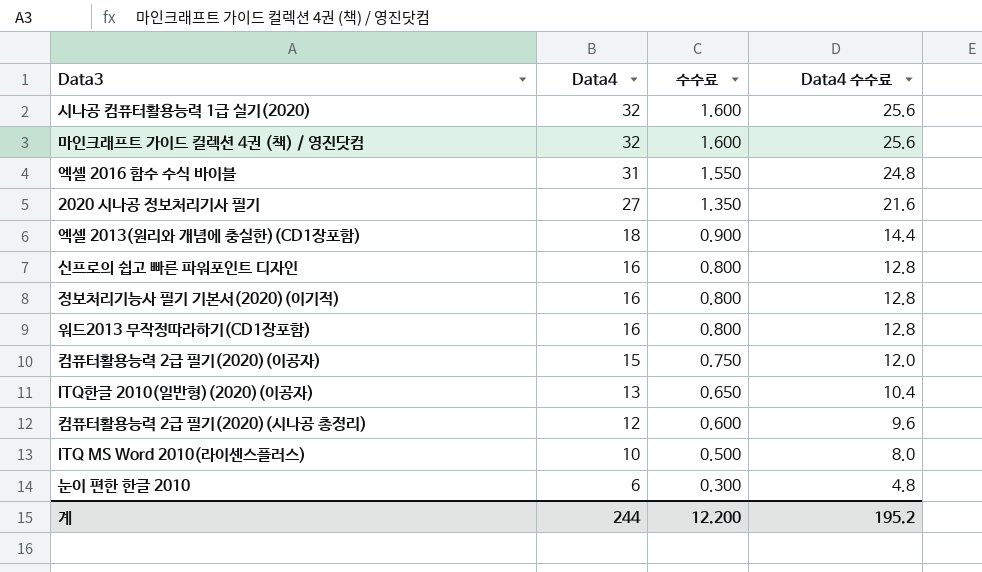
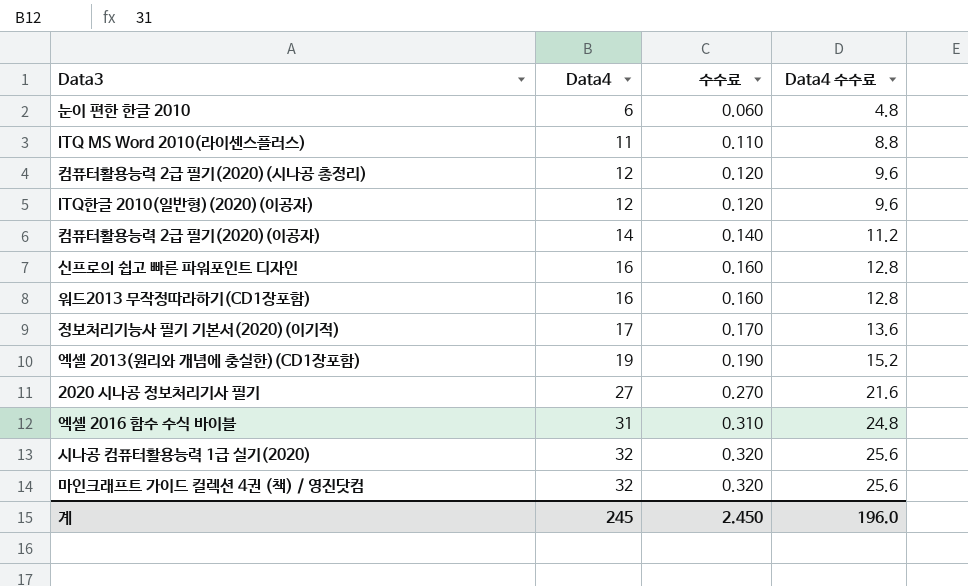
row order: Data4 descending -> Data4 ascending
column 수수료 | formula: [Data4] * 0.05 -> [Data4] * 0.01
ITQ MS Word 2010(라이센스플러스) | Data4: 10 -> 11
ITQ MS Word 2010(라이센스플러스) | Data4 수수료: 8.0 -> 8.8
ITQ한글 2010(일반형)(2020)(이공자) | Data4: 13 -> 12
ITQ한글 2010(일반형)(2020)(이공자) | Data4 수수료: 10.4 -> 9.6
컴퓨터활용능력 2급 필기(2020)(이공자) | Data4: 15 -> 14
컴퓨터활용능력 2급 필기(2020)(이공자) | Data4 수수료: 12.0 -> 11.2
정보처리기능사 필기 기본서(2020)(이기적) | Data4: 16 -> 17
정보처리기능사 필기 기본서(2020)(이기적) | Data4 수수료: 12.8 -> 13.6
엑셀 2013(원리와 개념에 충실한)(CD1장포함) | Data4: 18 -> 19
엑셀 2013(원리와 개념에 충실한)(CD1장포함) | Data4 수수료: 14.4 -> 15.2
계 | Data4: 244 -> 245
계 | 수수료: 12.200 -> 2.450
계 | Data4 수수료: 195.2 -> 196.0

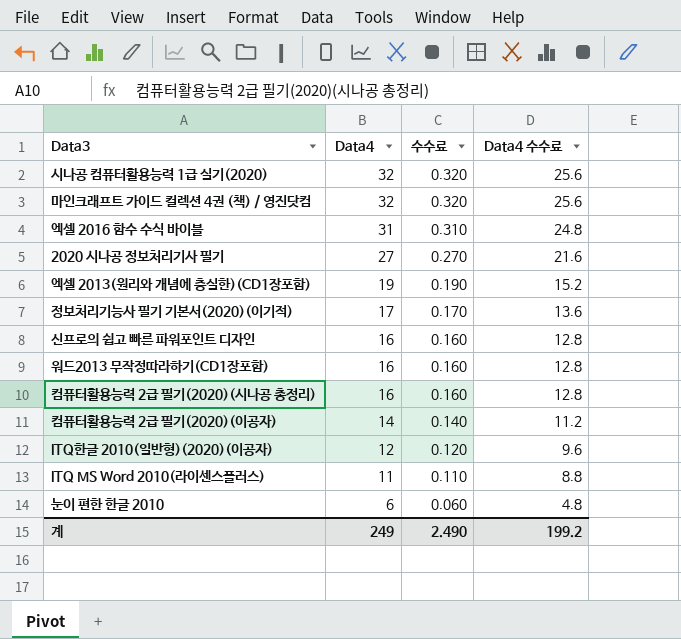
row order: Data4 ascending -> Data4 descending
컴퓨터활용능력 2급 필기(2020)(시나공 총정리) | Data4: 12 -> 16
컴퓨터활용능력 2급 필기(2020)(시나공 총정리) | 수수료: 0.120 -> 0.160
컴퓨터활용능력 2급 필기(2020)(시나공 총정리) | Data4 수수료: 9.6 -> 12.8
계 | Data4: 245 -> 249
계 | 수수료: 2.450 -> 2.490
계 | Data4 수수료: 196.0 -> 199.2

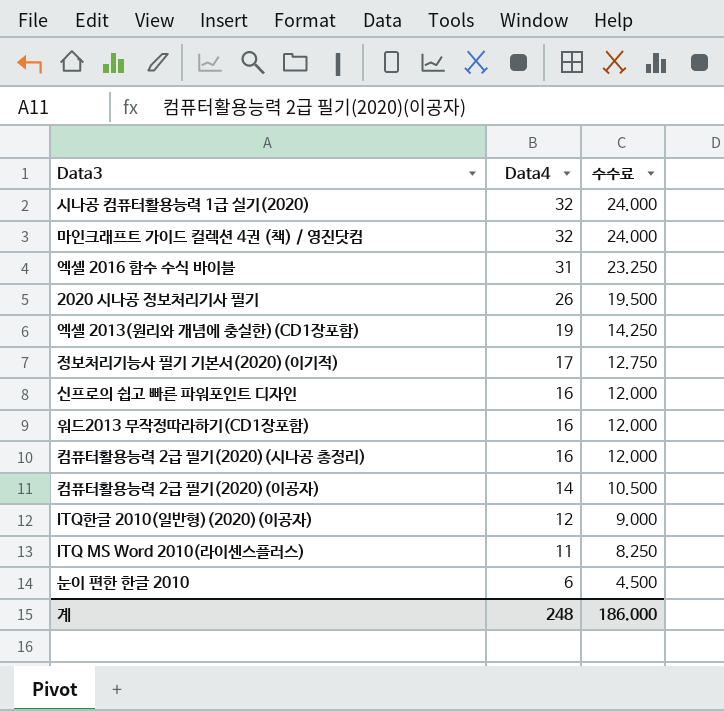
column Data4 수수료 | formula: [Data4] * 0.8 -> none
column 수수료 | formula: [Data4] * 0.01 -> [Data4] * 0.75
2020 시나공 정보처리기사 필기 | Data4: 27 -> 26
계 | Data4: 249 -> 248
계 | 수수료: 2.490 -> 186.000

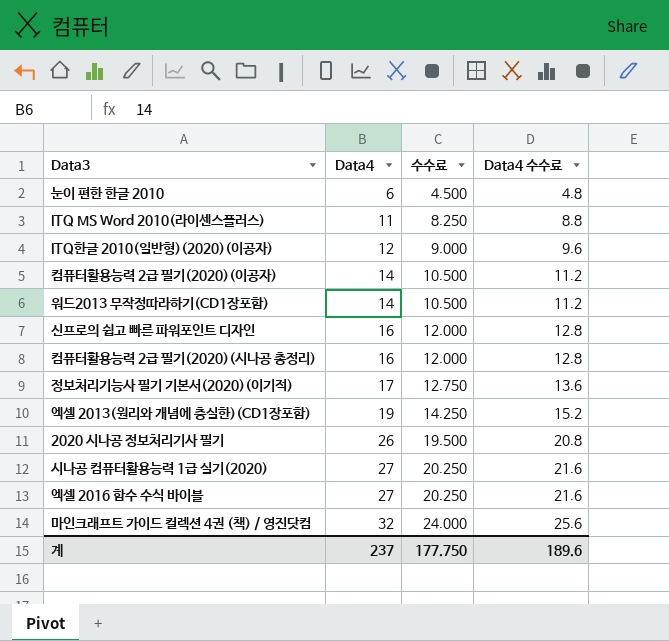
row order: Data4 descending -> Data4 ascending
column Data4 수수료 | formula: none -> [Data4] * 0.8
워드2013 무작정따라하기(CD1장포함) | Data4: 16 -> 14
워드2013 무작정따라하기(CD1장포함) | 수수료: 12.000 -> 10.500
시나공 컴퓨터활용능력 1급 실기(2020) | Data4: 32 -> 27
시나공 컴퓨터활용능력 1급 실기(2020) | 수수료: 24.000 -> 20.250
엑셀 2016 함수 수식 바이블 | Data4: 31 -> 27
엑셀 2016 함수 수식 바이블 | 수수료: 23.250 -> 20.250
계 | Data4: 248 -> 237
계 | 수수료: 186.000 -> 177.750

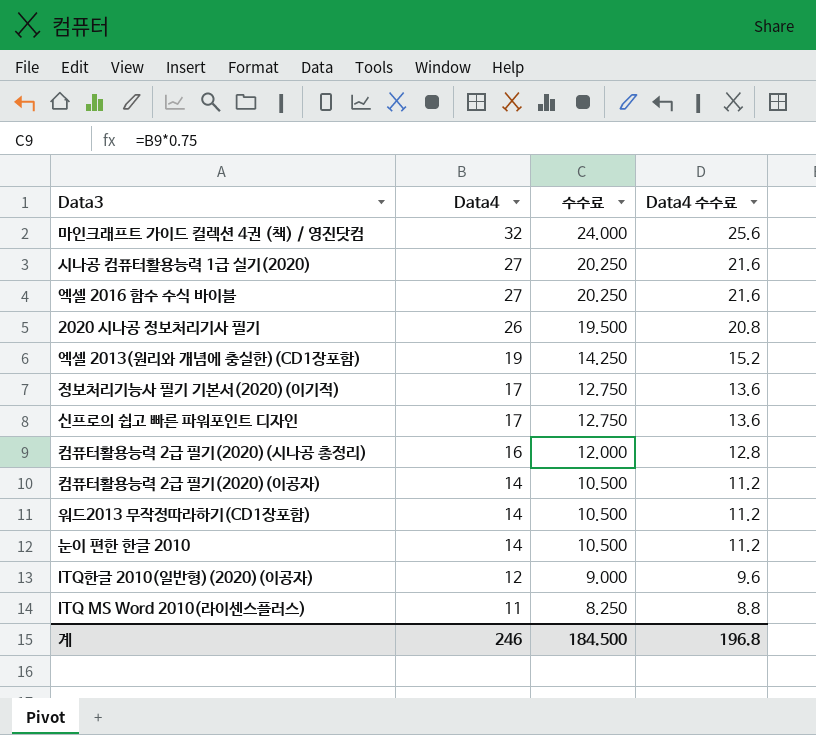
row order: Data4 ascending -> Data4 descending
신프로의 쉽고 빠른 파워포인트 디자인 | Data4: 16 -> 17
신프로의 쉽고 빠른 파워포인트 디자인 | 수수료: 12.000 -> 12.750
신프로의 쉽고 빠른 파워포인트 디자인 | Data4 수수료: 12.8 -> 13.6
눈이 편한 한글 2010 | Data4: 6 -> 14
눈이 편한 한글 2010 | 수수료: 4.500 -> 10.500
눈이 편한 한글 2010 | Data4 수수료: 4.8 -> 11.2
계 | Data4: 237 -> 246
계 | 수수료: 177.750 -> 184.500
계 | Data4 수수료: 189.6 -> 196.8

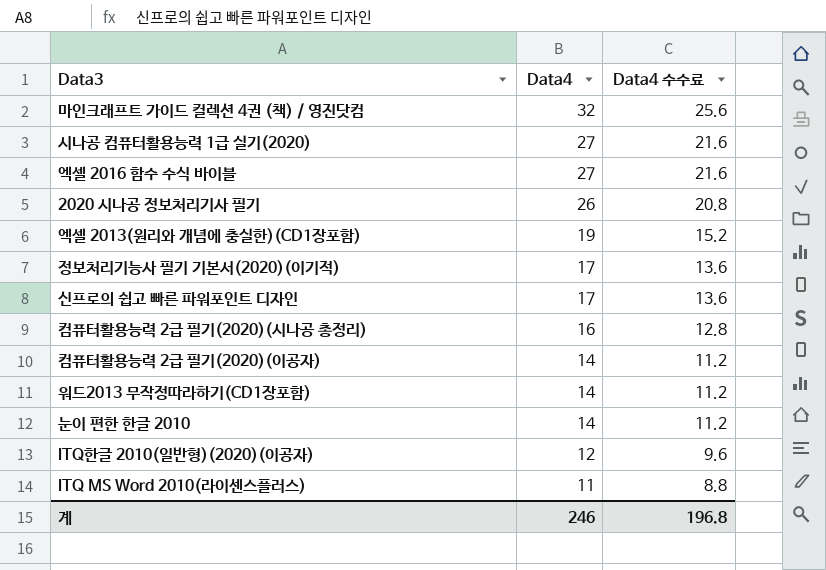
column 수수료 | formula: [Data4] * 0.75 -> none

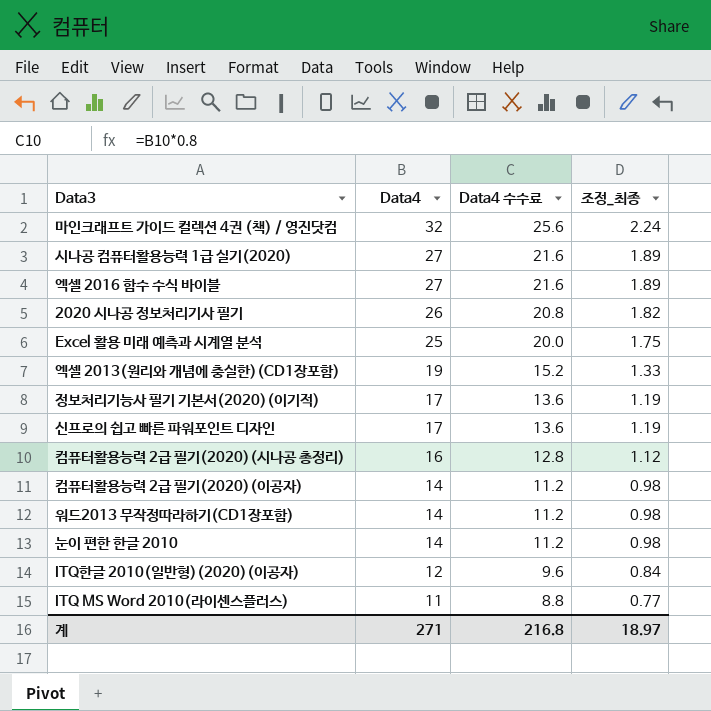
column 조정_최종 | formula: none -> [Data4] * 0.07
row Excel 활용 미래 예측과 시계열 분석: none -> 25 | 20.0 | 1.75
계 | Data4: 246 -> 271
계 | Data4 수수료: 196.8 -> 216.8

